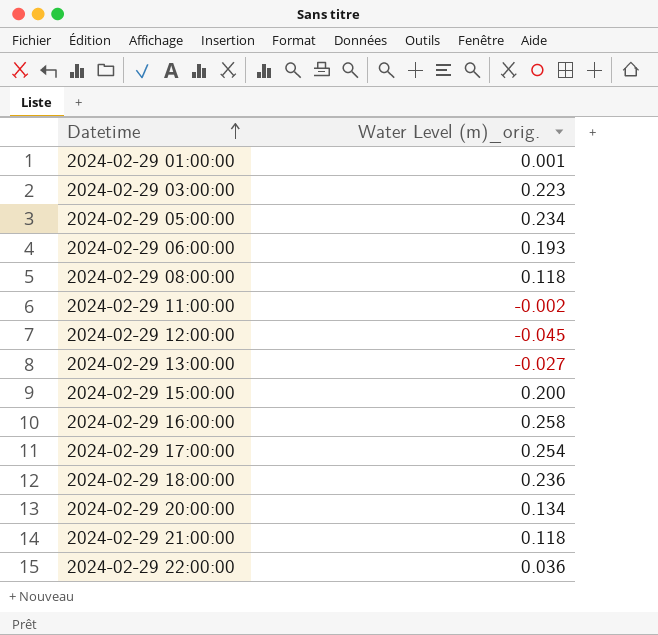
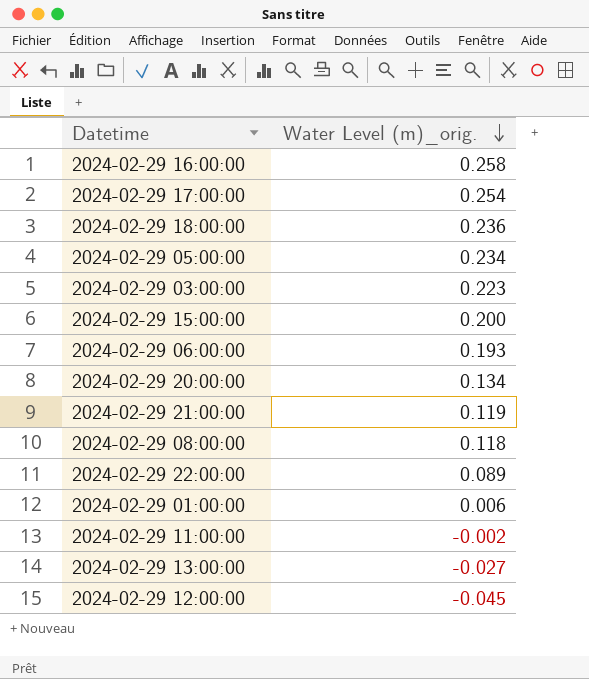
row order: Datetime ascending -> Water Level (m)_orig. descending
2024-02-29 21:00:00 | Water Level (m)_orig.: 0.118 -> 0.119
2024-02-29 22:00:00 | Water Level (m)_orig.: 0.036 -> 0.089
2024-02-29 01:00:00 | Water Level (m)_orig.: 0.001 -> 0.006

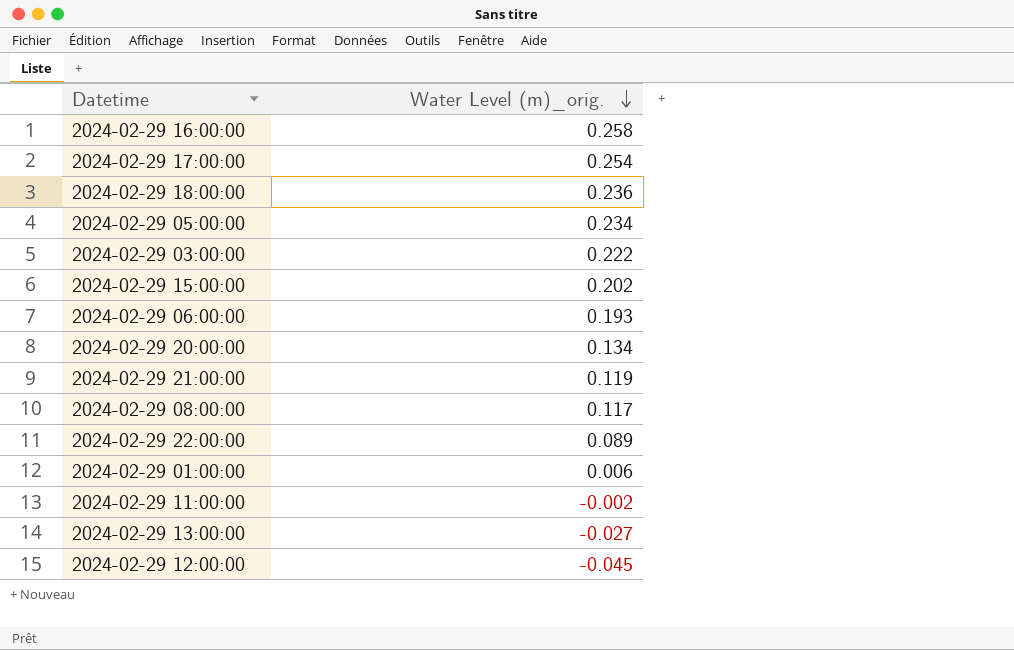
2024-02-29 03:00:00 | Water Level (m)_orig.: 0.223 -> 0.222
2024-02-29 15:00:00 | Water Level (m)_orig.: 0.200 -> 0.202
2024-02-29 08:00:00 | Water Level (m)_orig.: 0.118 -> 0.117

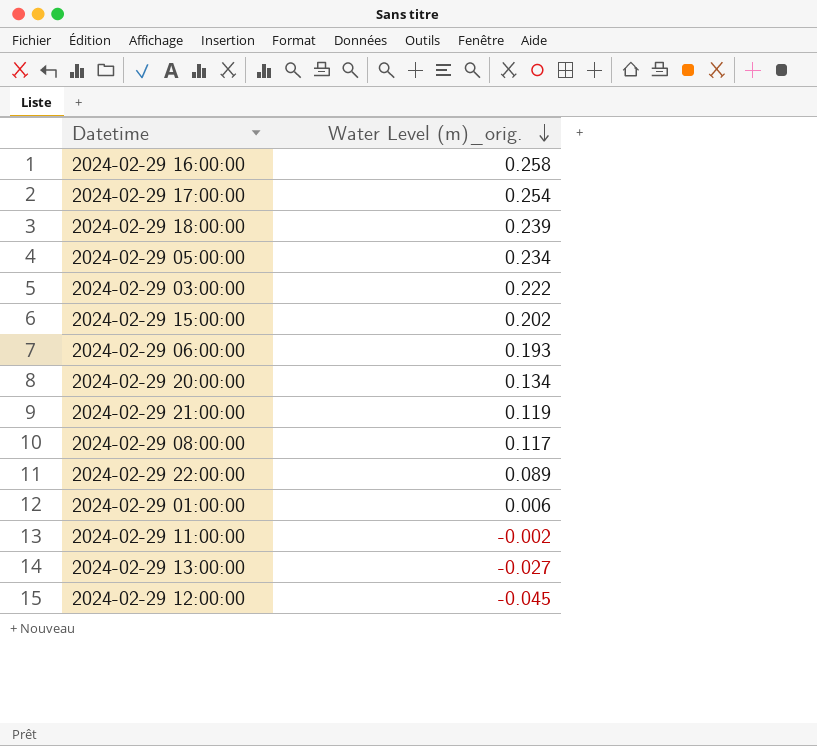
2024-02-29 18:00:00 | Water Level (m)_orig.: 0.236 -> 0.239

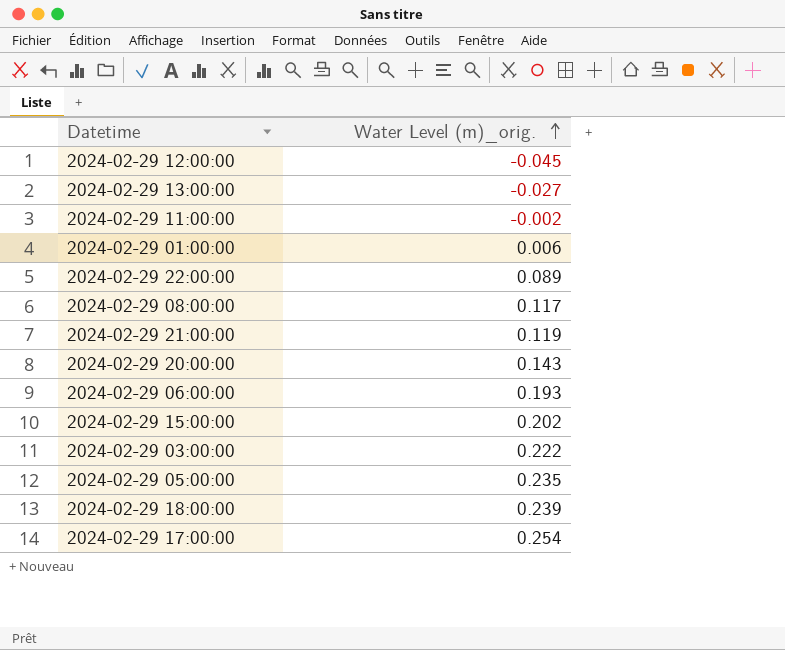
row order: Water Level (m)_orig. descending -> Water Level (m)_orig. ascending
row 2024-02-29 16:00:00: 0.258 -> none
2024-02-29 20:00:00 | Water Level (m)_orig.: 0.134 -> 0.143
2024-02-29 05:00:00 | Water Level (m)_orig.: 0.234 -> 0.235

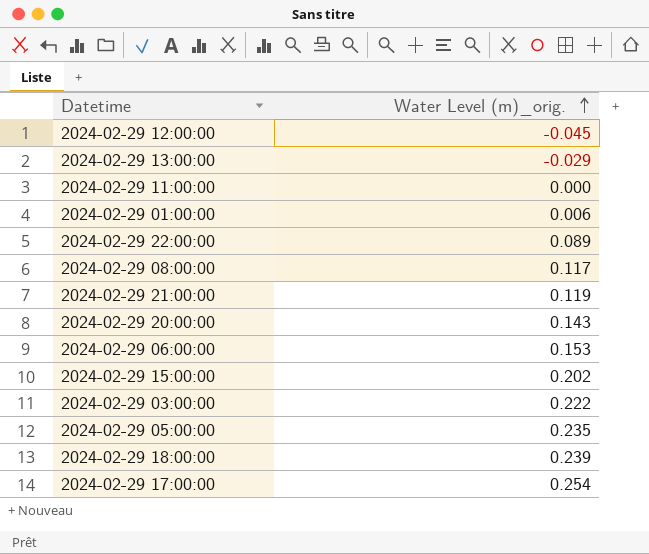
2024-02-29 13:00:00 | Water Level (m)_orig.: -0.027 -> -0.029
2024-02-29 11:00:00 | Water Level (m)_orig.: -0.002 -> 0.000
2024-02-29 06:00:00 | Water Level (m)_orig.: 0.193 -> 0.153

